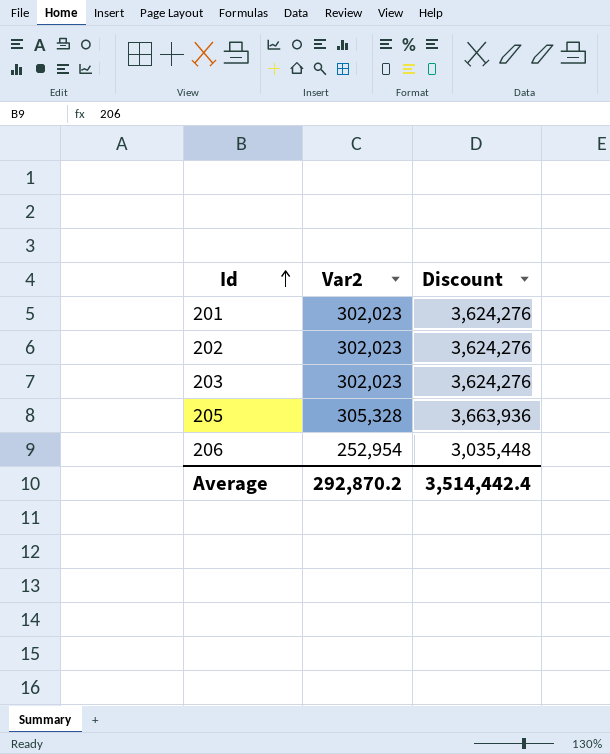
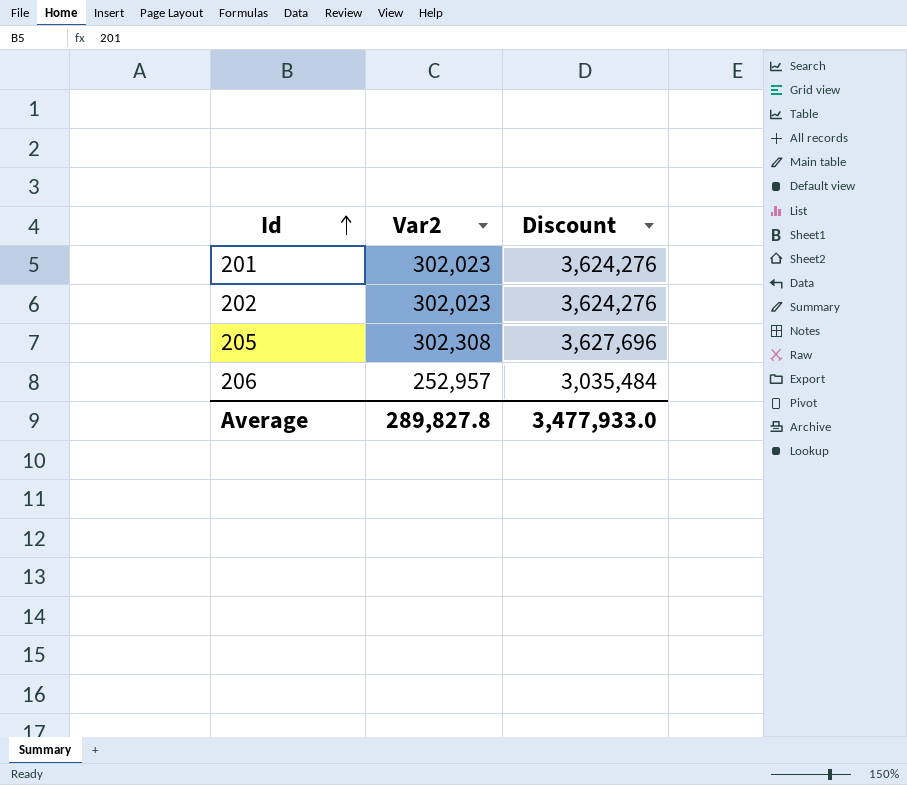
row 203: 302,023 | 3,624,276 -> none
205 | Var2: 305,328 -> 302,308
205 | Discount: 3,663,936 -> 3,627,696
206 | Var2: 252,954 -> 252,957
206 | Discount: 3,035,448 -> 3,035,484
Average | Var2: 292,870.2 -> 289,827.8
Average | Discount: 3,514,442.4 -> 3,477,933.0

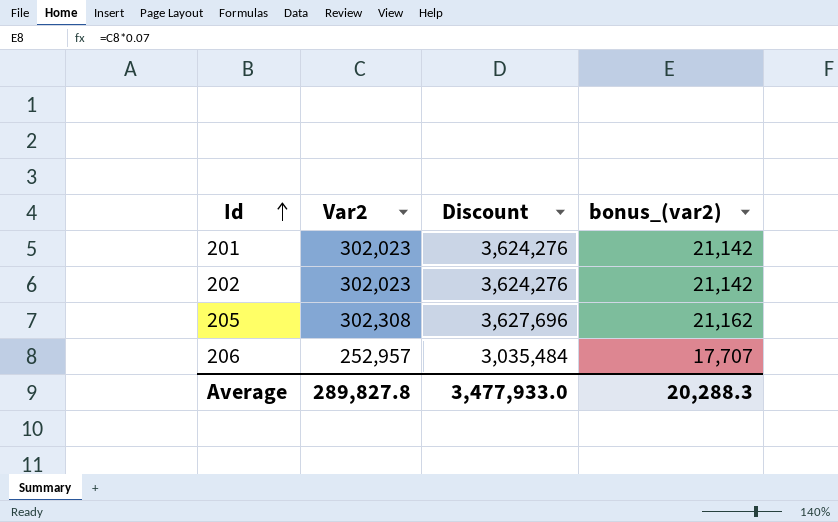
column bonus_(var2) | formula: none -> [Var2] * 0.07

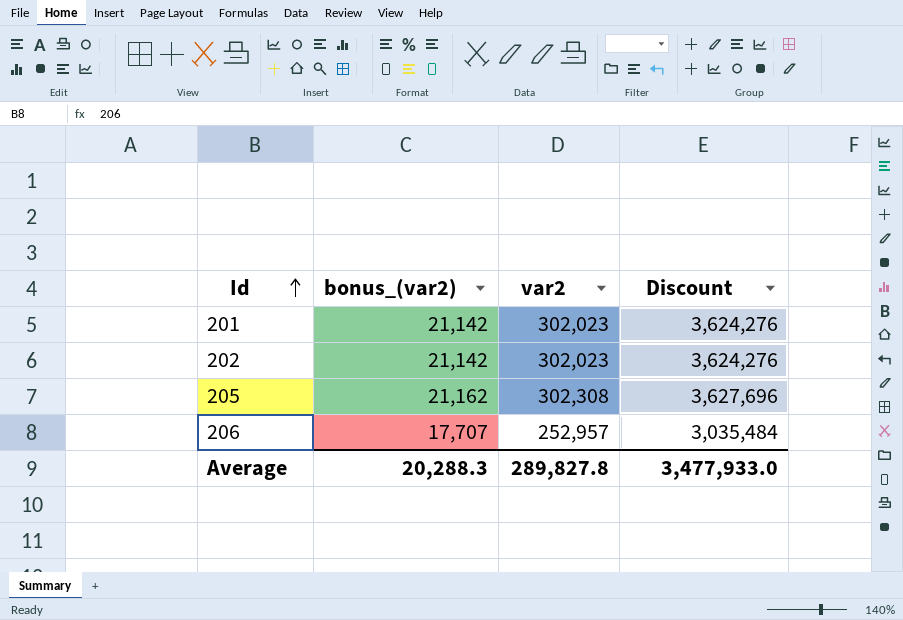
column bonus_(var2) | position: 4 -> 2
column name: Var2 -> var2

